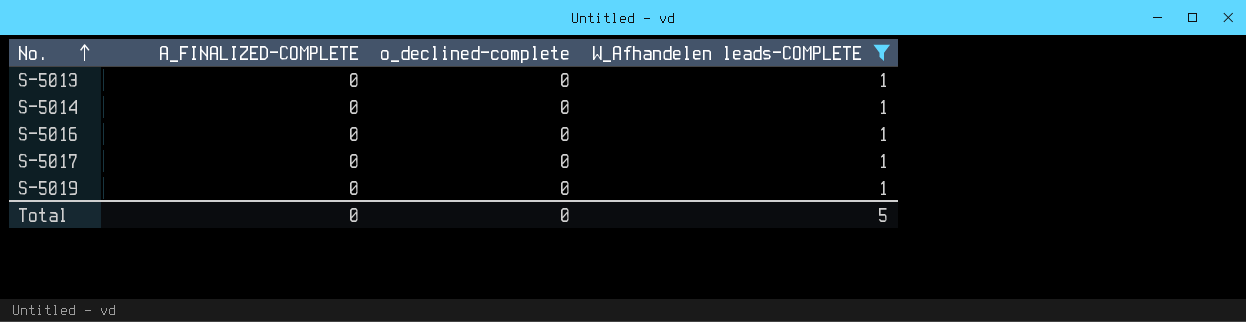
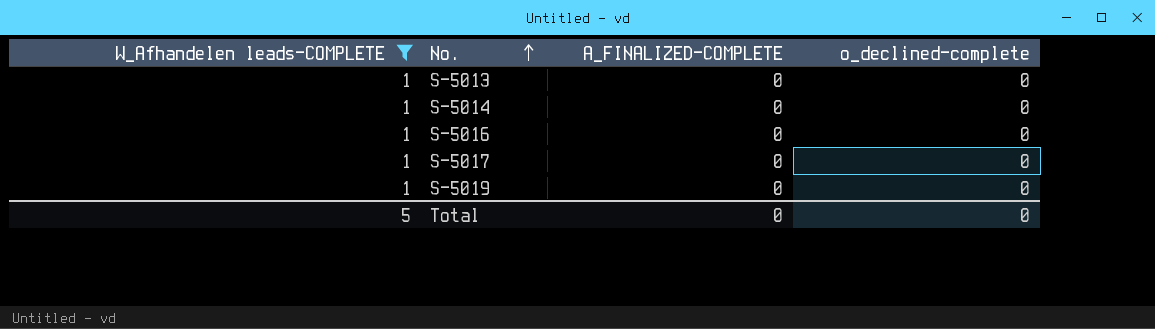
column W_Afhandelen leads-COMPLETE | position: 4 -> 1

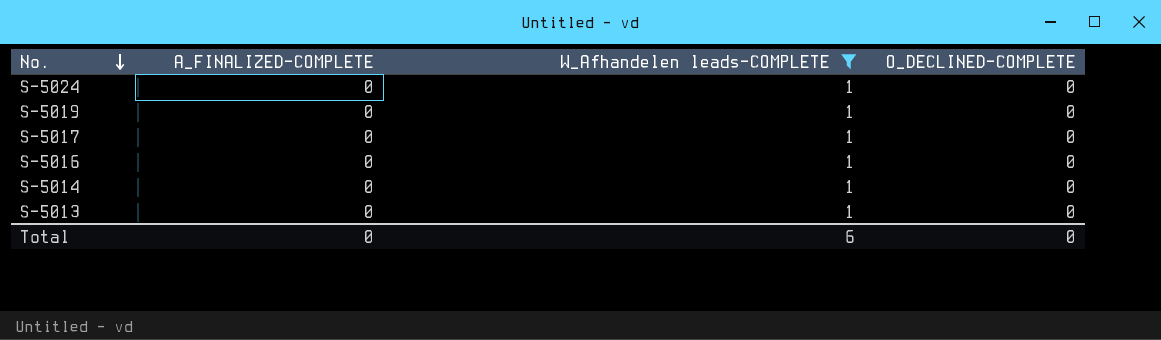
row order: No. ascending -> No. descending
column W_Afhandelen leads-COMPLETE | position: 1 -> 3
column name: o_declined-complete -> O_DECLINED-COMPLETE
row S-5024: none -> 0 | 1 | 0
Total | W_Afhandelen leads-COMPLETE: 5 -> 6

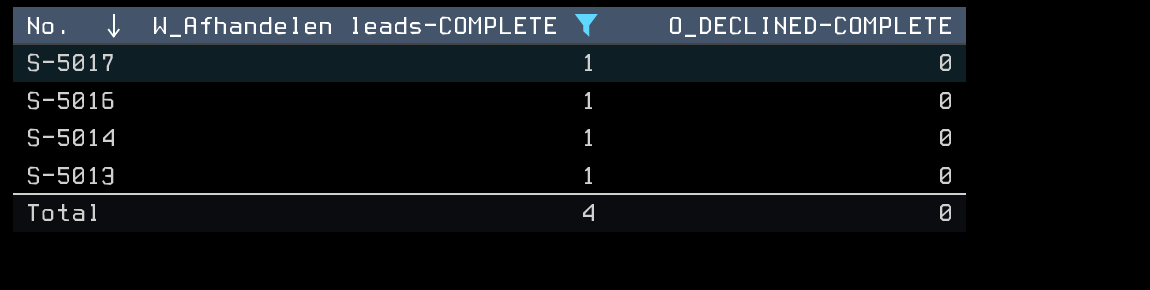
column A_FINALIZED-COMPLETE | position: 2 -> none
row S-5024: 0 | 1 | 0 -> none
row S-5019: 0 | 1 | 0 -> none
Total | W_Afhandelen leads-COMPLETE: 6 -> 4

